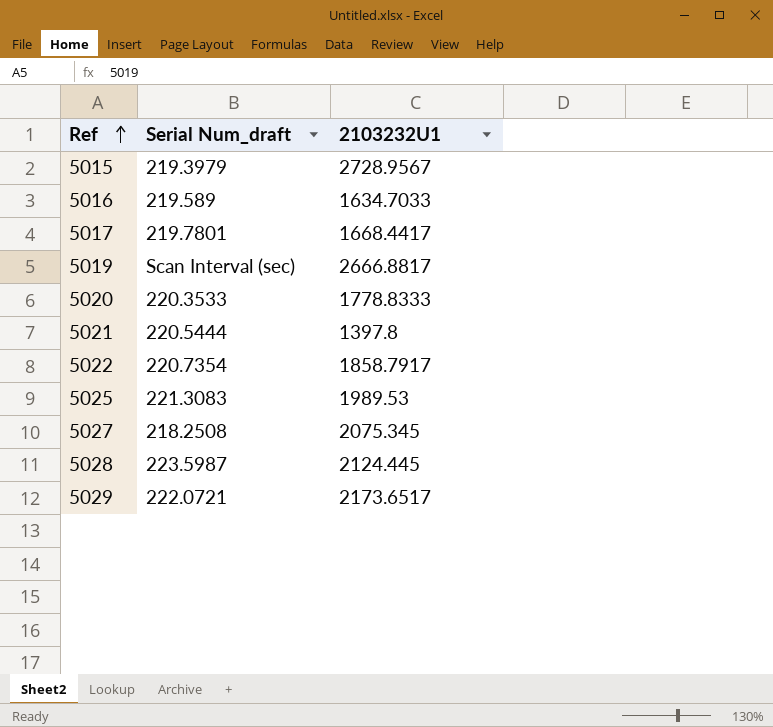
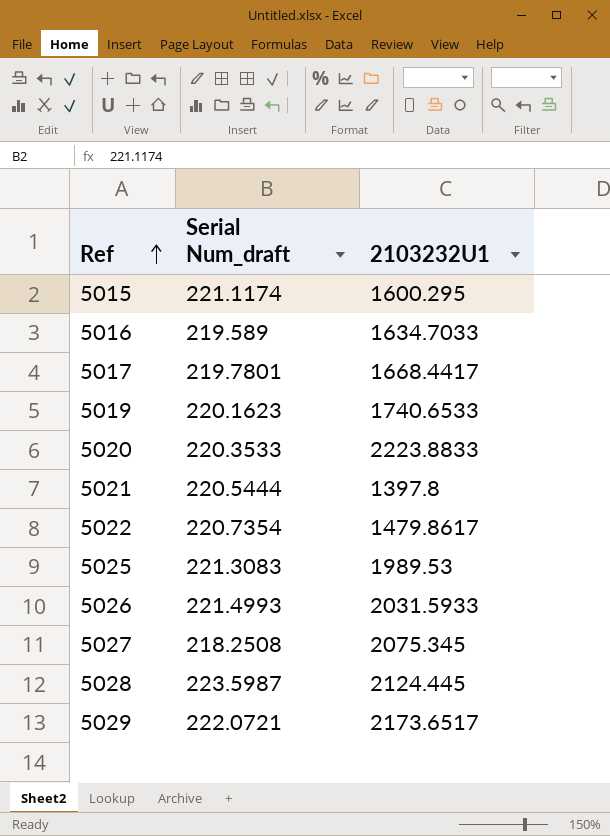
5015 | Serial Num_draft: 219.3979 -> 221.1174
5015 | 2103232U1: 2728.9567 -> 1600.295
5019 | Serial Num_draft: Scan Interval (sec) -> 220.1623
5019 | 2103232U1: 2666.8817 -> 1740.6533
5020 | 2103232U1: 1778.8333 -> 2223.8833
5022 | 2103232U1: 1858.7917 -> 1479.8617
row 5026: none -> 221.4993 | 2031.5933

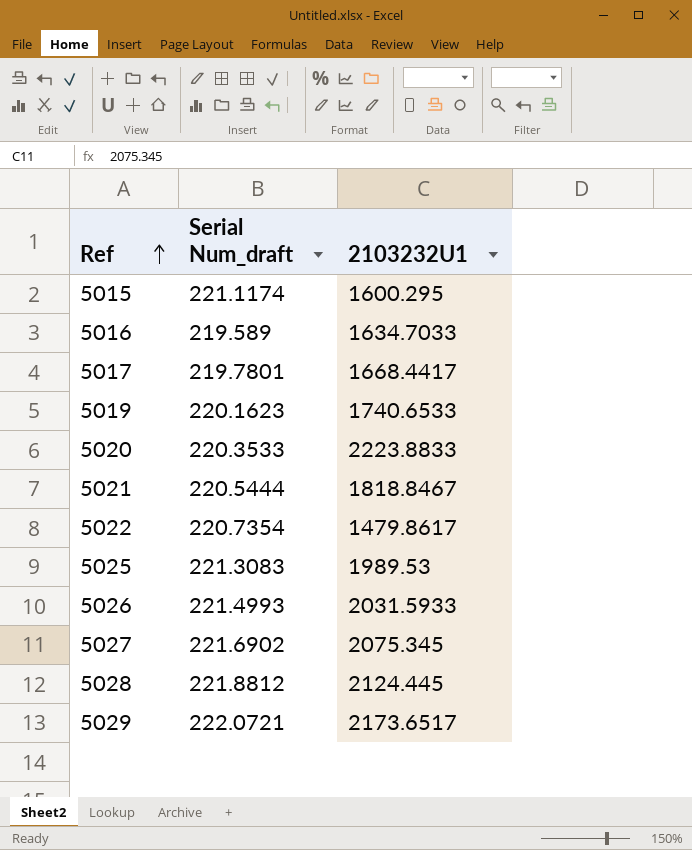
5021 | 2103232U1: 1397.8 -> 1818.8467
5027 | Serial Num_draft: 218.2508 -> 221.6902
5028 | Serial Num_draft: 223.5987 -> 221.8812

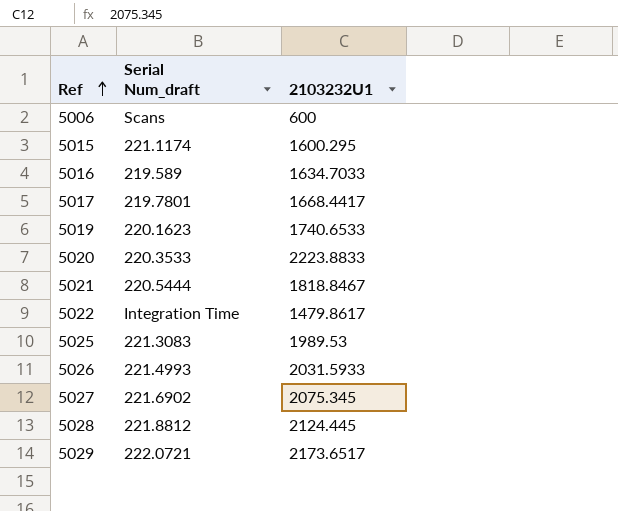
row 5006: none -> Scans | 600
5022 | Serial Num_draft: 220.7354 -> Integration Time

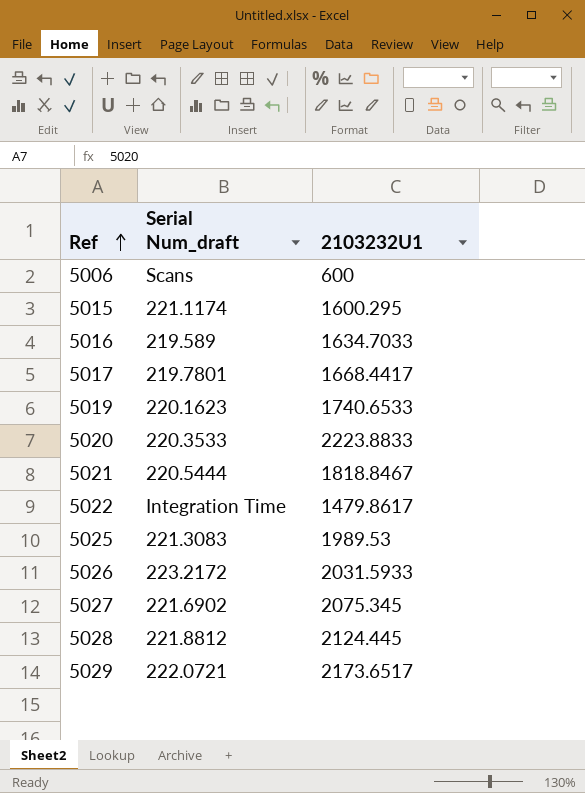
5026 | Serial Num_draft: 221.4993 -> 223.2172

